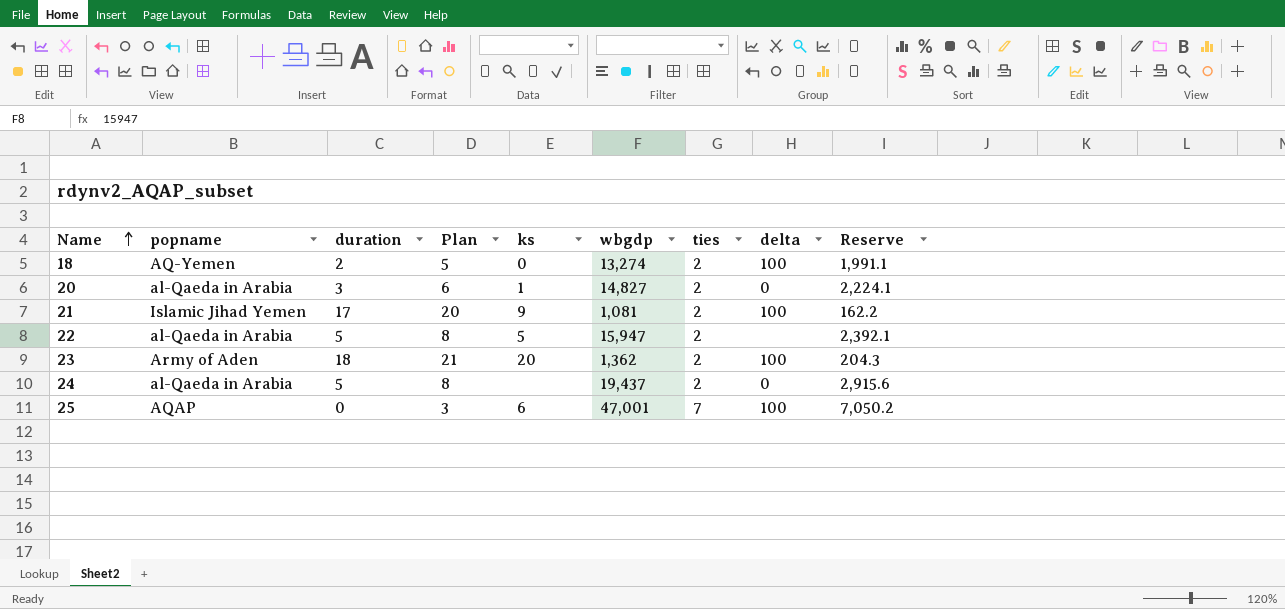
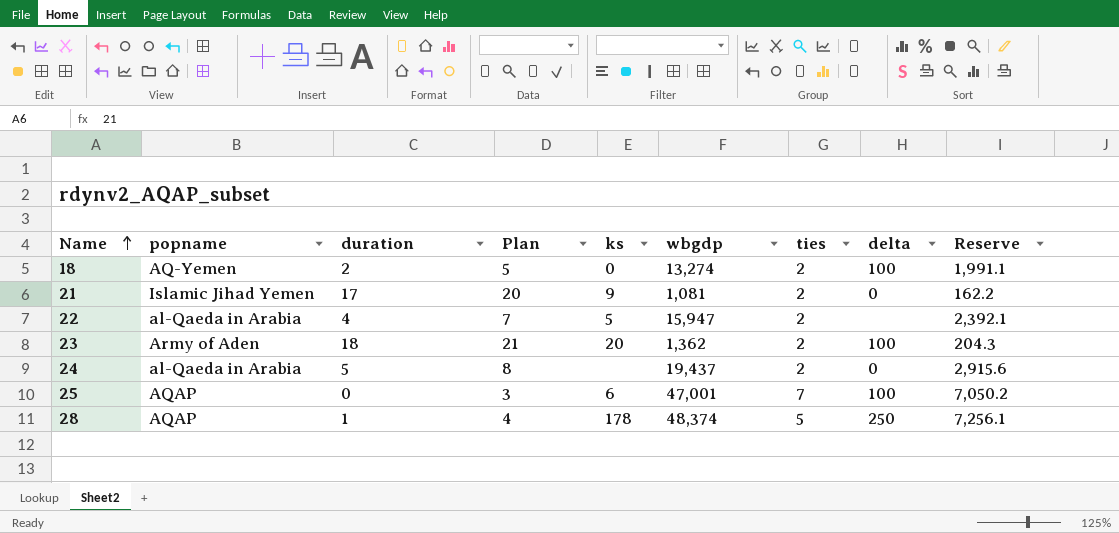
row 20: al-Qaeda in Arabia | 3 | 6 | 1 | 14,827 | 2 | 0 | 2,224.1 -> none
21 | delta: 100 -> 0
22 | duration: 5 -> 4
22 | Plan: 8 -> 7
row 28: none -> AQAP | 1 | 4 | 178 | 48,374 | 5 | 250 | 7,256.1

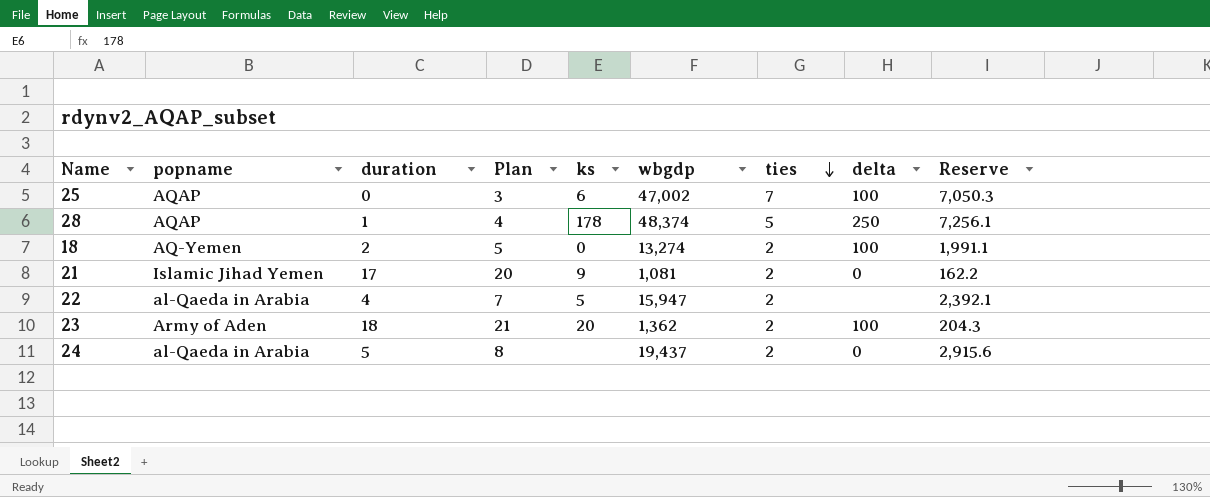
row order: Name ascending -> ties descending
25 | wbgdp: 47,001 -> 47,002
25 | Reserve: 7,050.2 -> 7,050.3

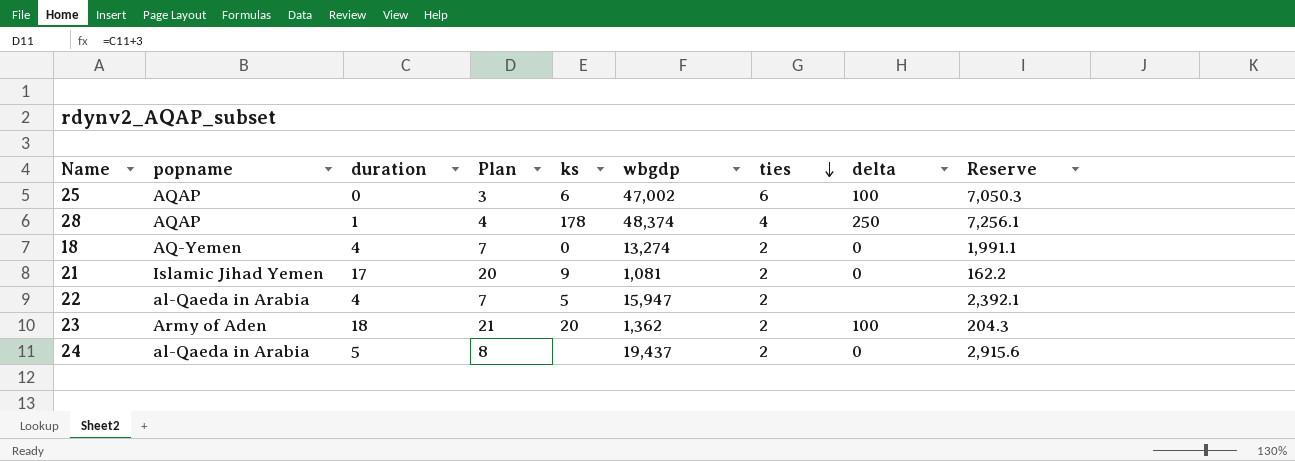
25 | ties: 7 -> 6
28 | ties: 5 -> 4
18 | duration: 2 -> 4
18 | Plan: 5 -> 7
18 | delta: 100 -> 0

